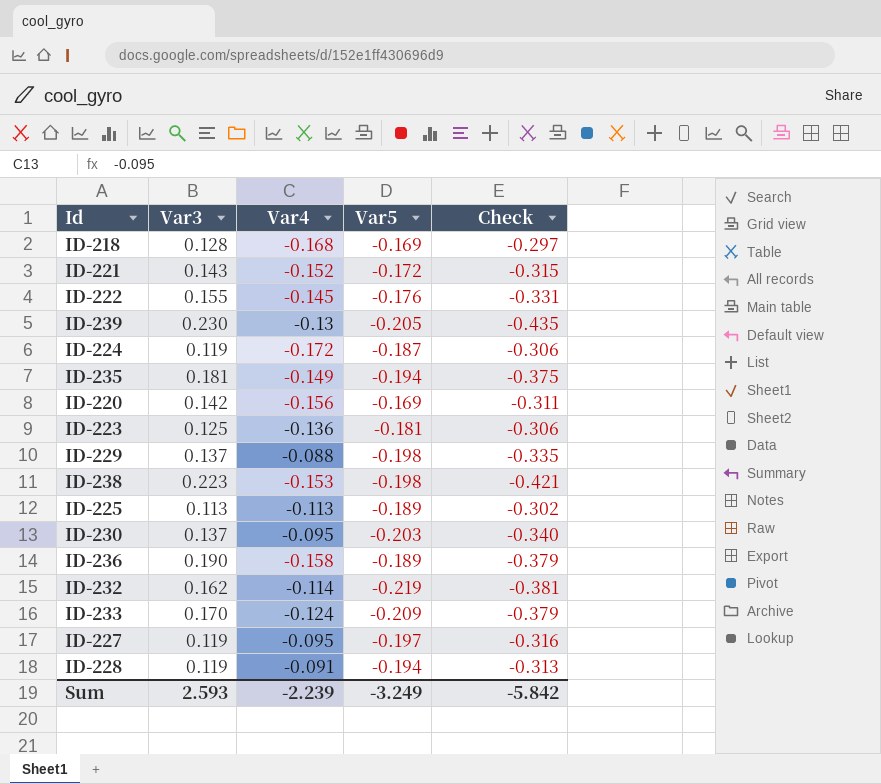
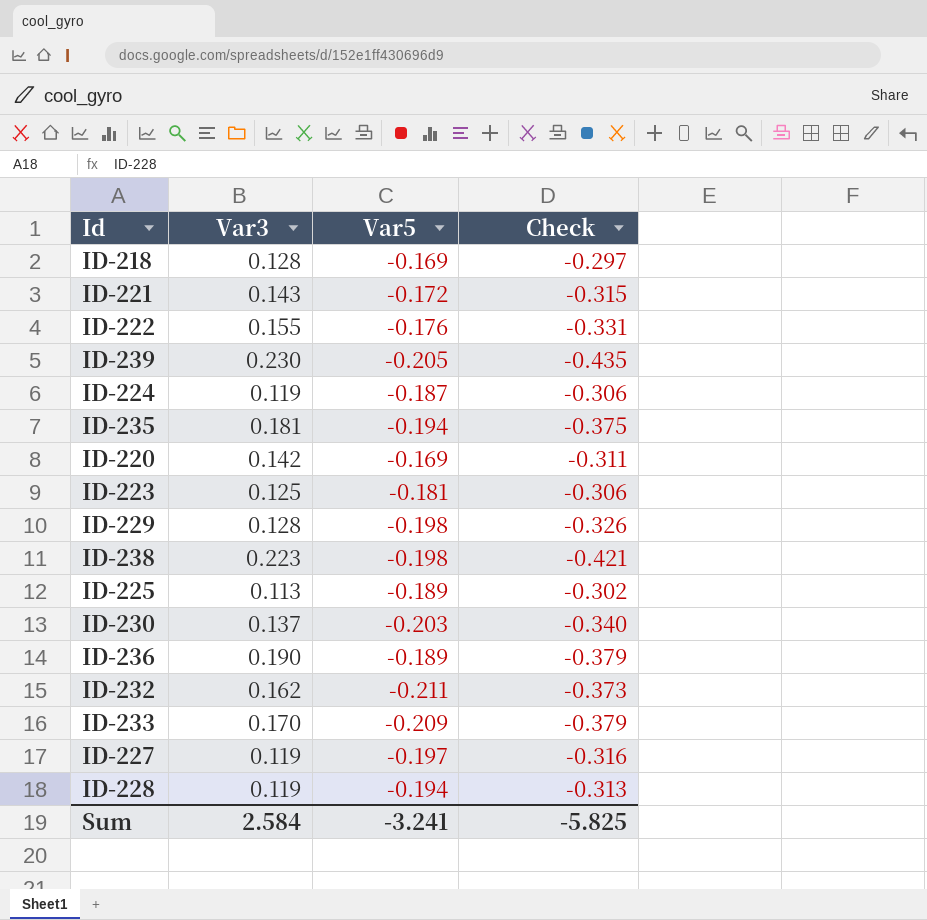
column Var4 | position: 3 -> none
ID-229 | Var3: 0.137 -> 0.128
ID-229 | Check: -0.335 -> -0.326
ID-232 | Var5: -0.219 -> -0.211
ID-232 | Check: -0.381 -> -0.373
Sum | Var3: 2.593 -> 2.584
Sum | Var5: -3.249 -> -3.241
Sum | Check: -5.842 -> -5.825

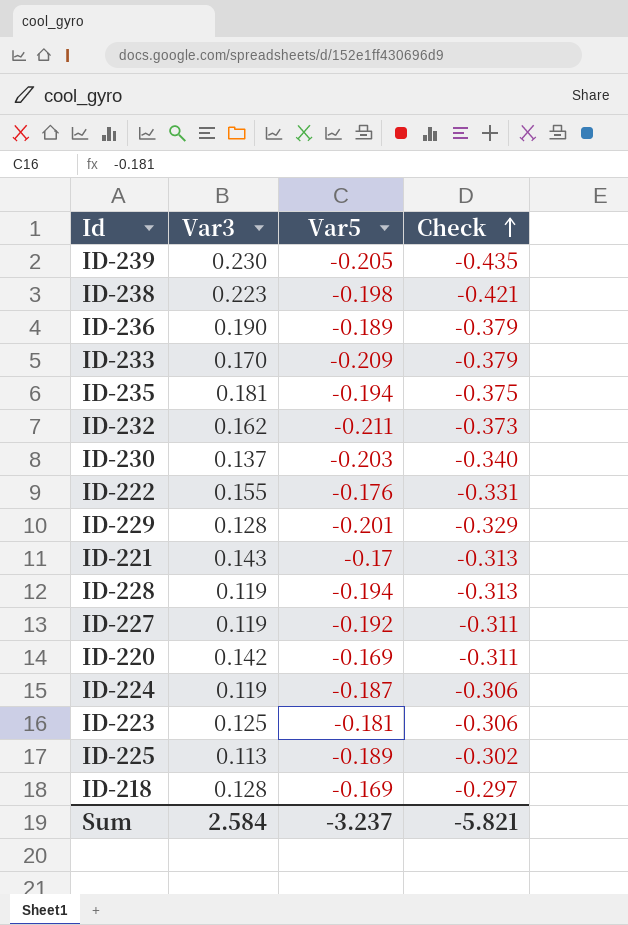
row order: none -> Check ascending
ID-229 | Var5: -0.198 -> -0.201
ID-229 | Check: -0.326 -> -0.329
ID-221 | Var5: -0.172 -> -0.17
ID-221 | Check: -0.315 -> -0.313
ID-227 | Var5: -0.197 -> -0.192
ID-227 | Check: -0.316 -> -0.311
Sum | Var5: -3.241 -> -3.237
Sum | Check: -5.825 -> -5.821

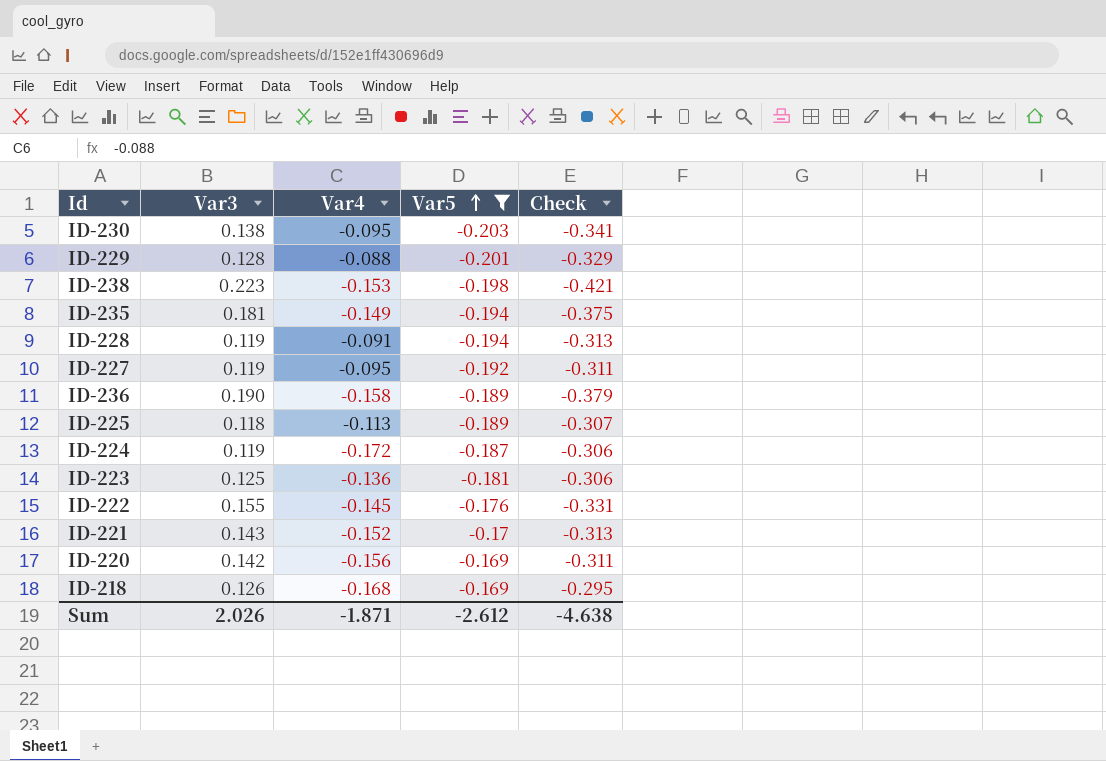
filter: none -> Var5 >= -0.203
row order: Check ascending -> Var5 ascending
column Var4 | position: none -> 3
ID-230 | Var3: 0.137 -> 0.138
ID-230 | Check: -0.340 -> -0.341
ID-225 | Var3: 0.113 -> 0.118
ID-225 | Check: -0.302 -> -0.307
ID-218 | Var3: 0.128 -> 0.126
ID-218 | Check: -0.297 -> -0.295
Sum | Var3: 2.584 -> 2.026
Sum | Var5: -3.237 -> -2.612
Sum | Check: -5.821 -> -4.638

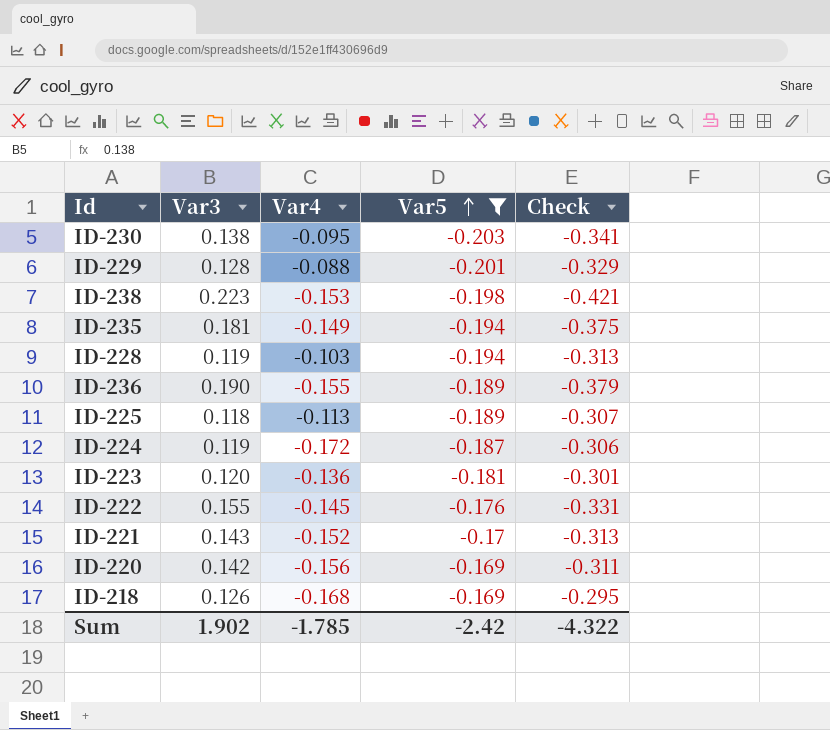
row ID-227: 0.119 | -0.095 | -0.192 | -0.311 -> none
ID-228 | Var4: -0.091 -> -0.103
ID-236 | Var4: -0.158 -> -0.155
ID-223 | Var3: 0.125 -> 0.120
ID-223 | Check: -0.306 -> -0.301
Sum | Var3: 2.026 -> 1.902
Sum | Var4: -1.871 -> -1.785
Sum | Var5: -2.612 -> -2.42
Sum | Check: -4.638 -> -4.322

